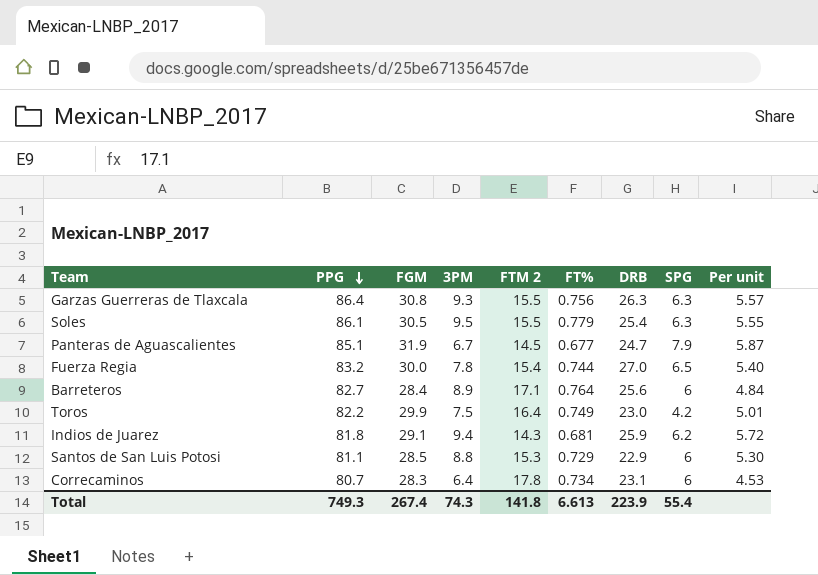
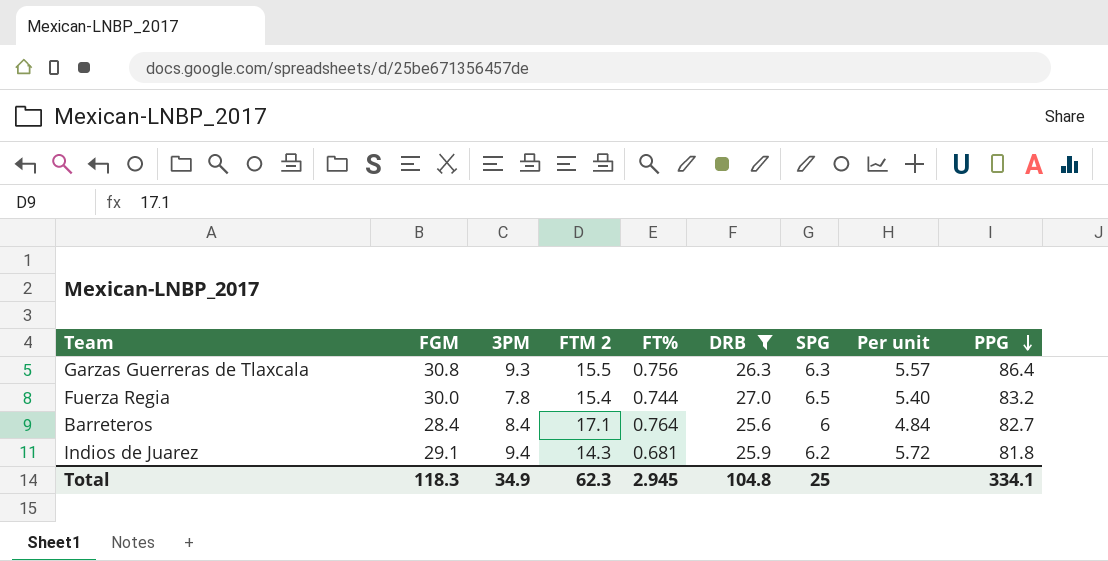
filter: none -> DRB >= 25.6
column PPG | position: 2 -> 9
Barreteros | 3PM: 8.9 -> 8.4
Total | FGM: 267.4 -> 118.3
Total | 3PM: 74.3 -> 34.9
Total | FTM 2: 141.8 -> 62.3
Total | FT%: 6.613 -> 2.945
Total | DRB: 223.9 -> 104.8
Total | SPG: 55.4 -> 25
Total | PPG: 749.3 -> 334.1

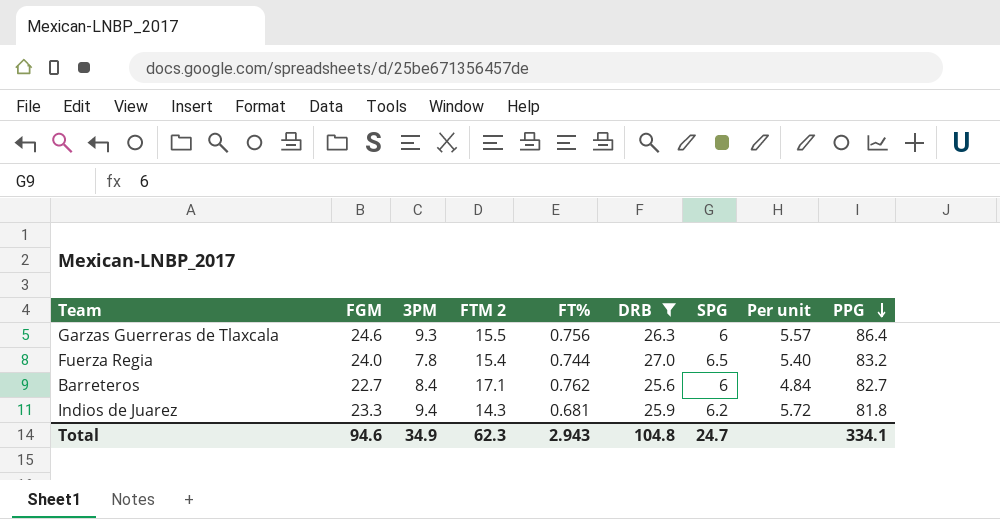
Garzas Guerreras de Tlaxcala | FGM: 30.8 -> 24.6
Garzas Guerreras de Tlaxcala | SPG: 6.3 -> 6
Fuerza Regia | FGM: 30.0 -> 24.0
Barreteros | FGM: 28.4 -> 22.7
Barreteros | FT%: 0.764 -> 0.762
Indios de Juarez | FGM: 29.1 -> 23.3
Total | FGM: 118.3 -> 94.6
Total | FT%: 2.945 -> 2.943
Total | SPG: 25 -> 24.7

